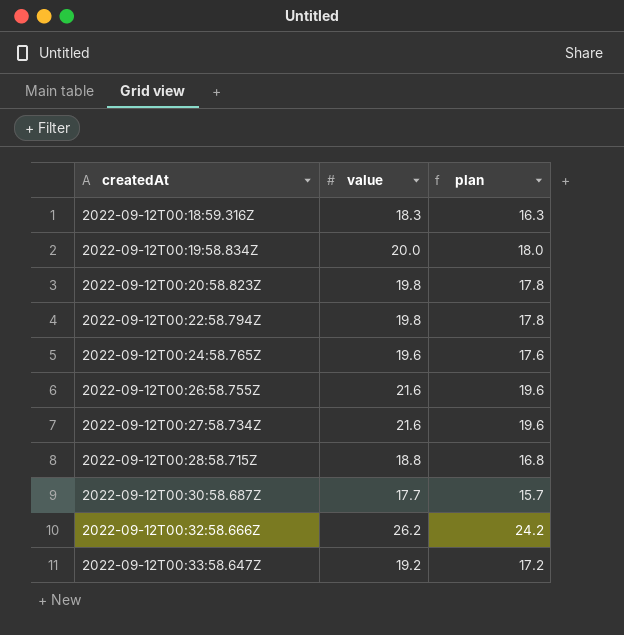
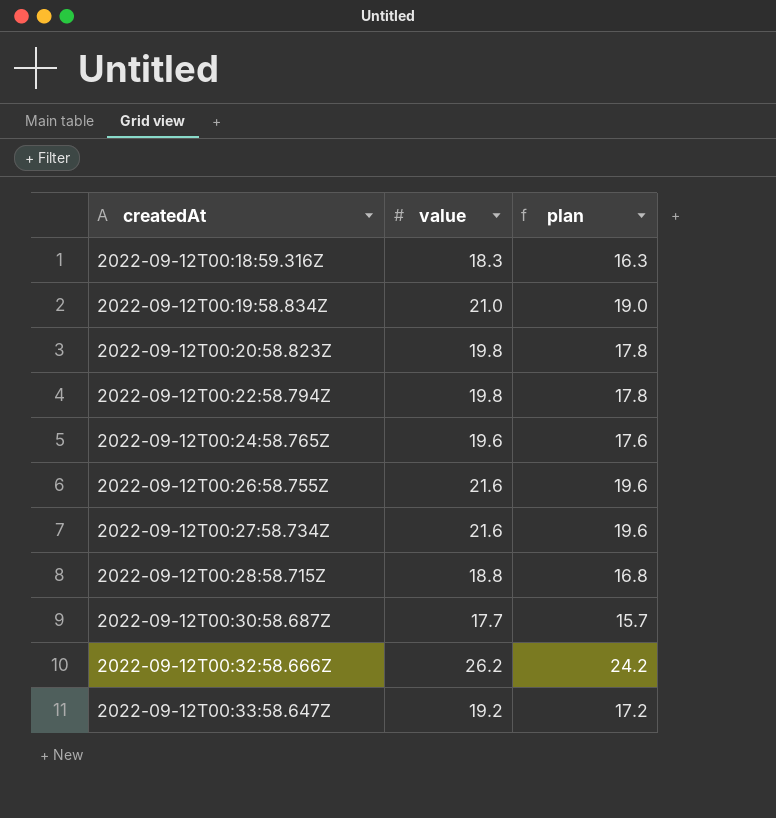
2022-09-12T00:19:58.834Z | value: 20.0 -> 21.0
2022-09-12T00:19:58.834Z | plan: 18.0 -> 19.0

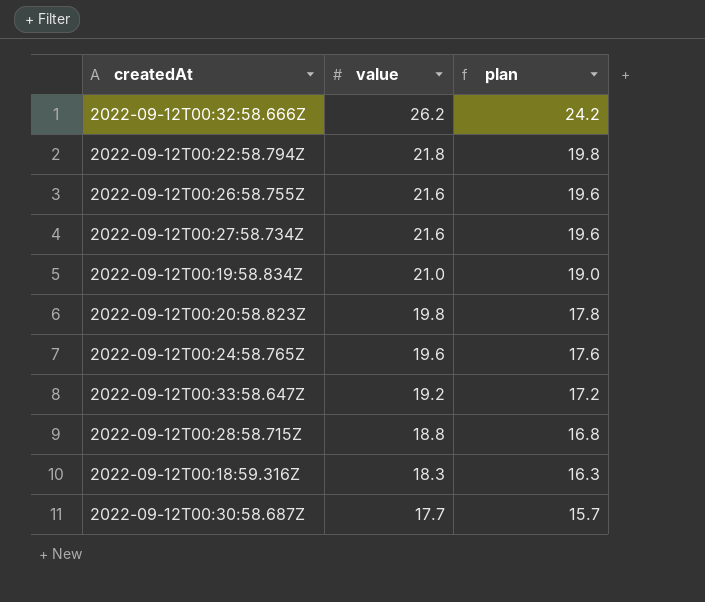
row order: createdAt ascending -> value descending
2022-09-12T00:22:58.794Z | value: 19.8 -> 21.8
2022-09-12T00:22:58.794Z | plan: 17.8 -> 19.8

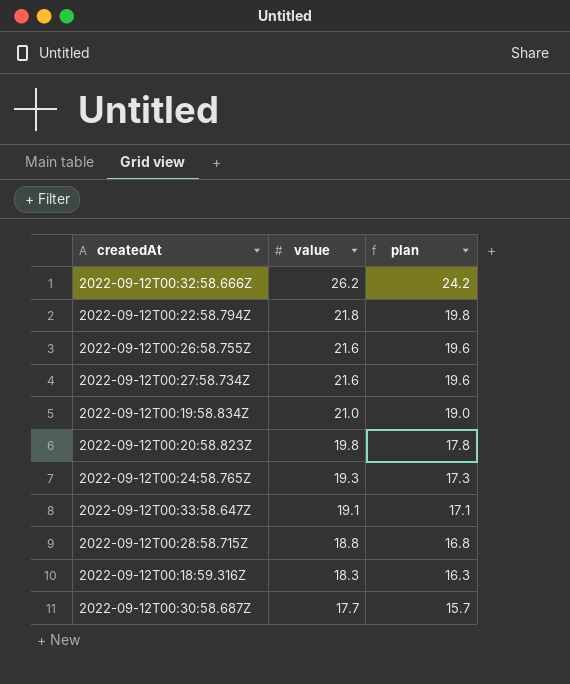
2022-09-12T00:24:58.765Z | value: 19.6 -> 19.3
2022-09-12T00:24:58.765Z | plan: 17.6 -> 17.3
2022-09-12T00:33:58.647Z | value: 19.2 -> 19.1
2022-09-12T00:33:58.647Z | plan: 17.2 -> 17.1

